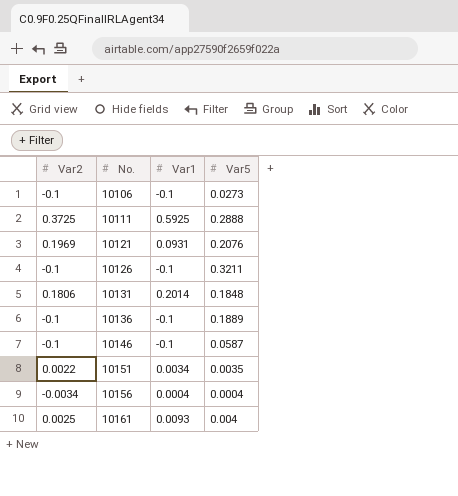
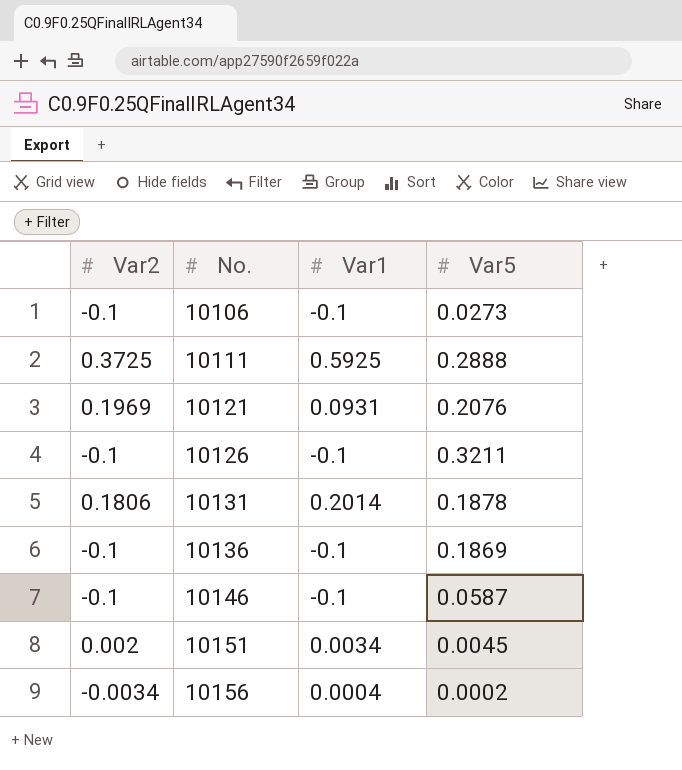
row 10161: 0.0025 | 0.0093 | 0.004 -> none
10131 | Var5: 0.1848 -> 0.1878
10136 | Var5: 0.1889 -> 0.1869
10151 | Var2: 0.0022 -> 0.002
10151 | Var5: 0.0035 -> 0.0045
10156 | Var5: 0.0004 -> 0.0002

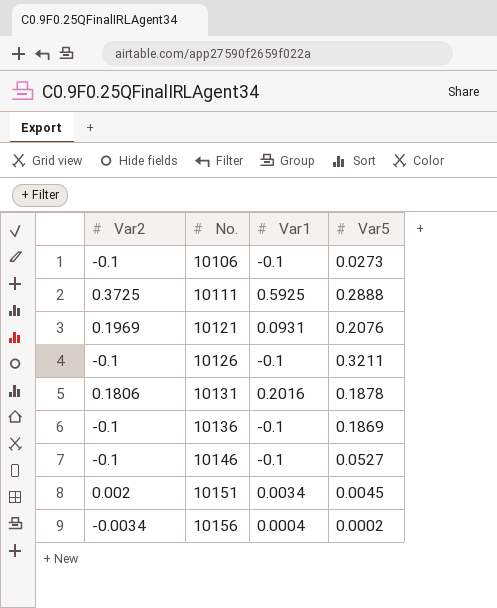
10131 | Var1: 0.2014 -> 0.2016
10146 | Var5: 0.0587 -> 0.0527

